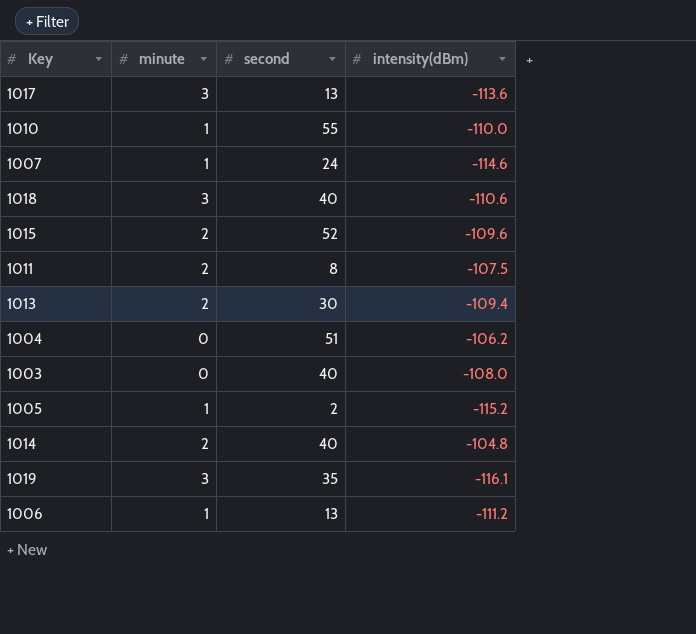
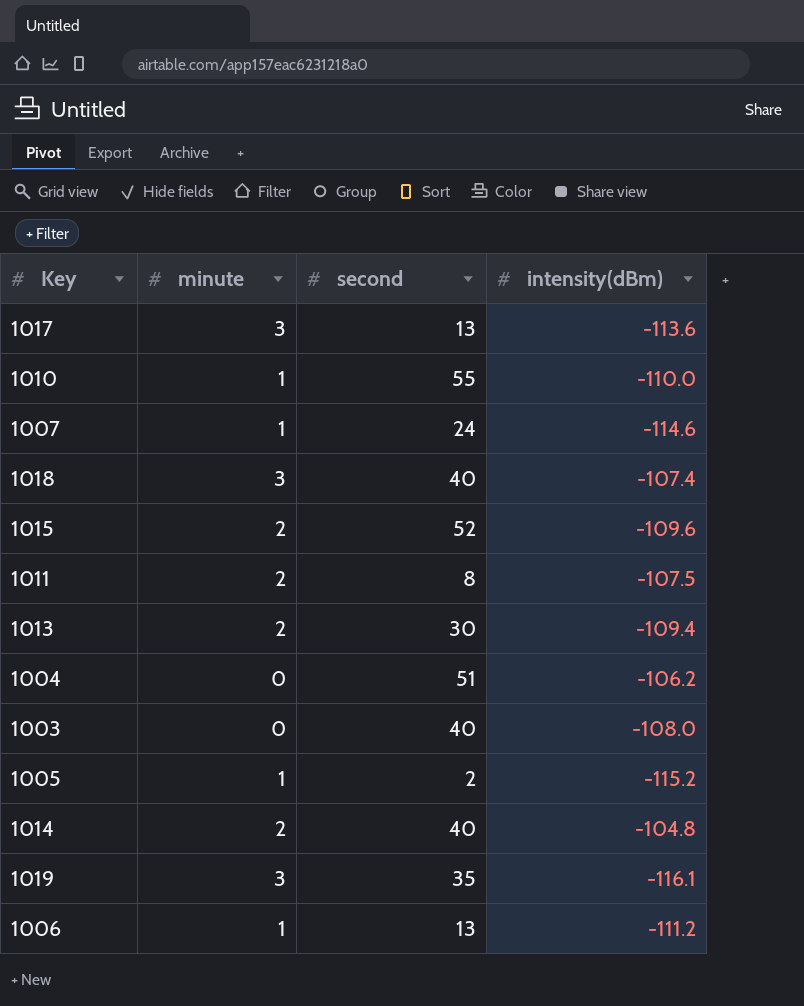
1018 | intensity(dBm): -110.6 -> -107.4

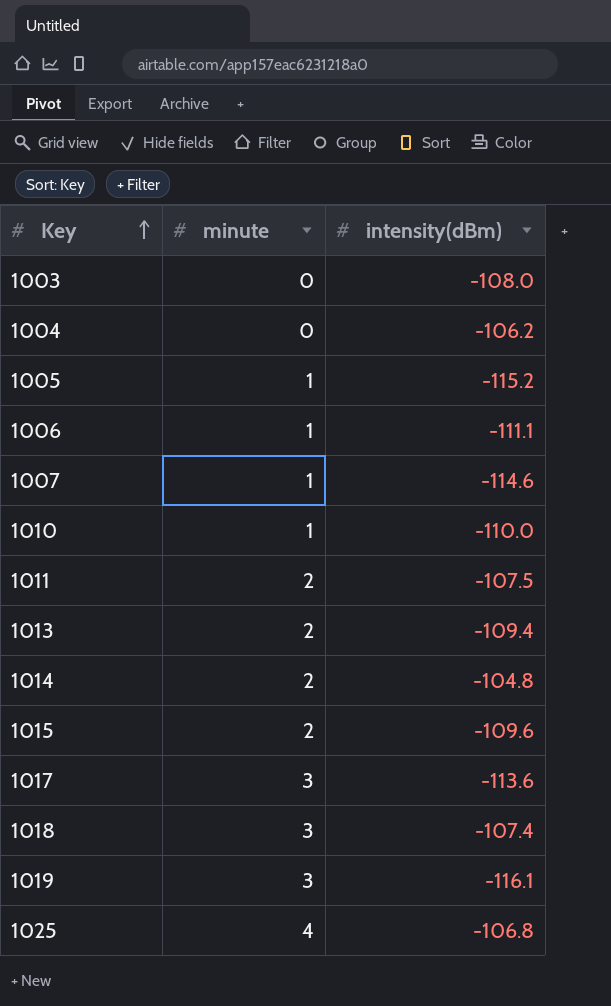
row order: none -> Key ascending
column second | position: 3 -> none
1006 | intensity(dBm): -111.2 -> -111.1
row 1025: none -> 4 | -106.8

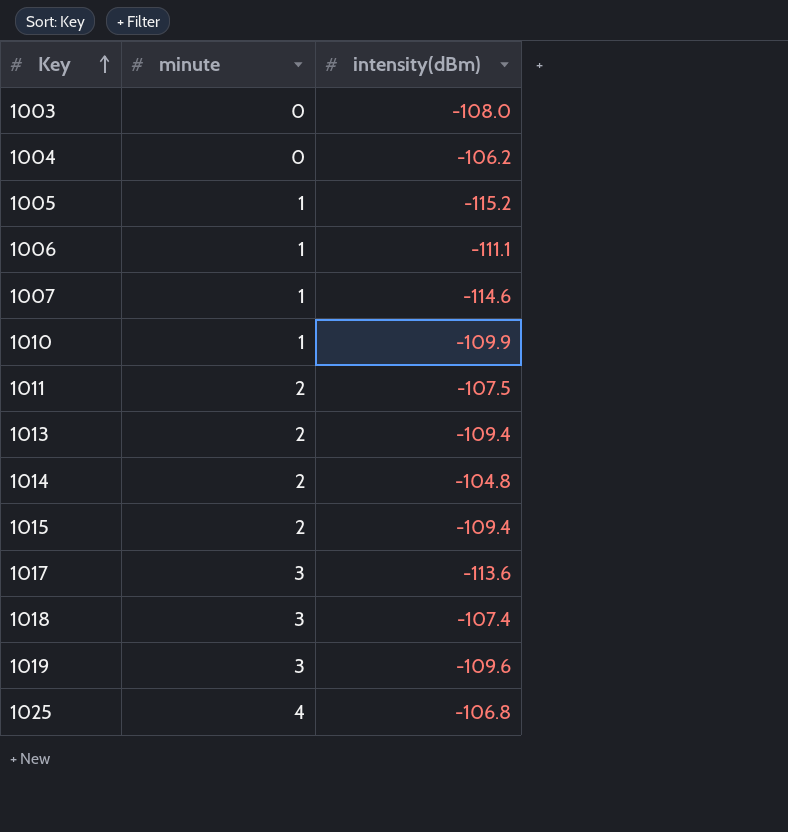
1010 | intensity(dBm): -110.0 -> -109.9
1015 | intensity(dBm): -109.6 -> -109.4
1019 | intensity(dBm): -116.1 -> -109.6

